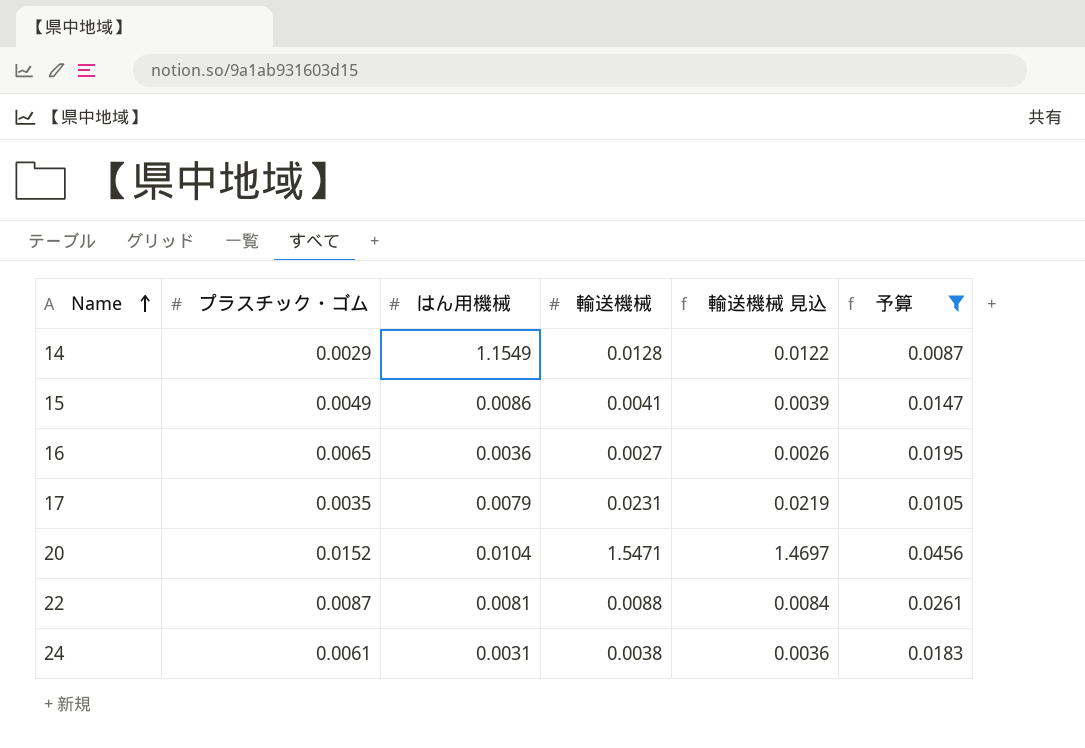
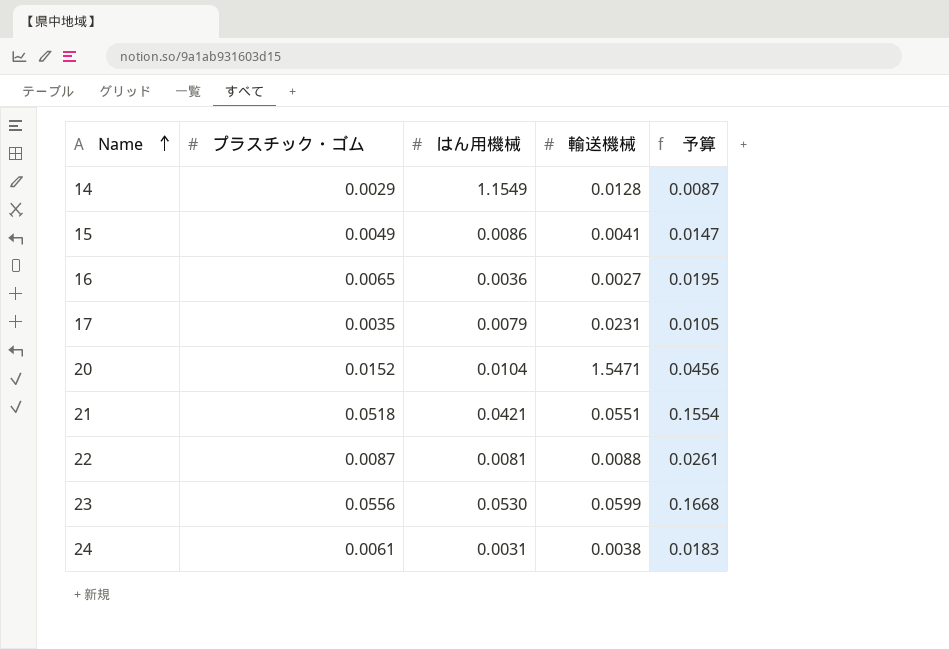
filter: 予算 <= 0.0456 -> none
column 輸送機械 見込 | formula: [輸送機械] * 0.95 -> none

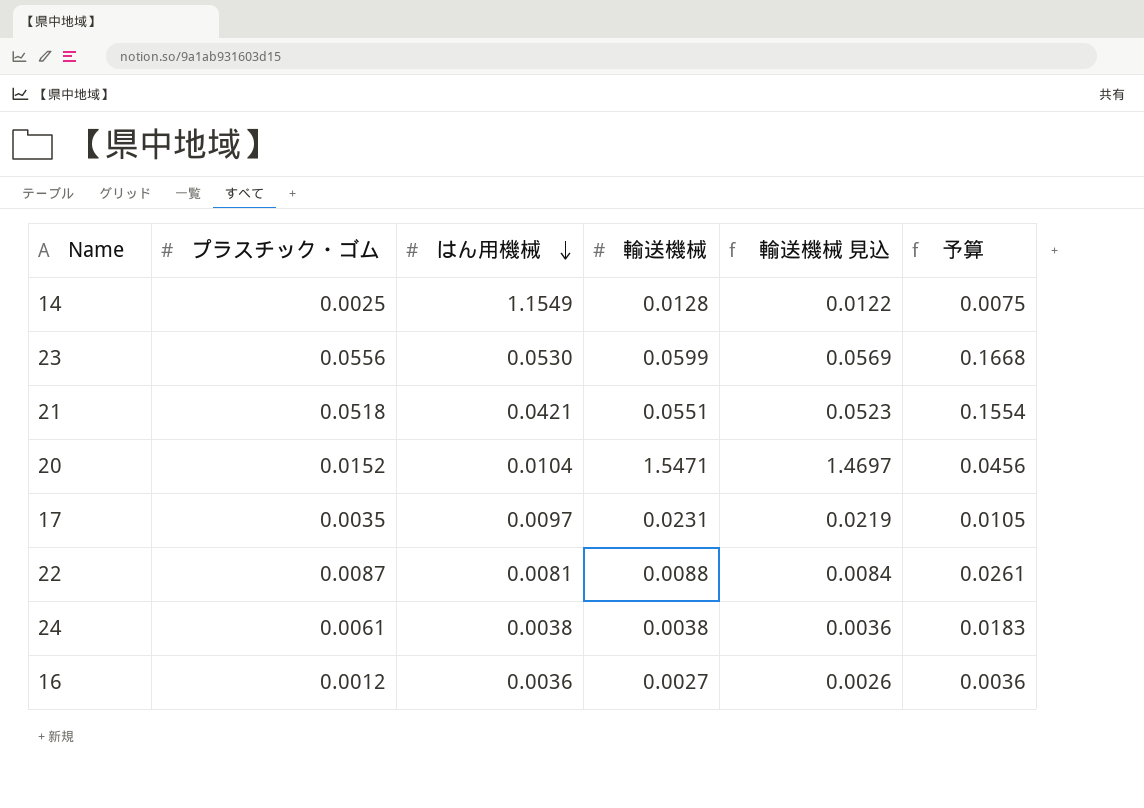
row order: Name ascending -> はん用機械 descending
column 輸送機械 見込 | formula: none -> [輸送機械] * 0.95
row 15: 0.0049 | 0.0086 | 0.0041 | 0.0147 -> none
14 | プラスチック・ゴム: 0.0029 -> 0.0025
14 | 予算: 0.0087 -> 0.0075
17 | はん用機械: 0.0079 -> 0.0097
24 | はん用機械: 0.0031 -> 0.0038
16 | プラスチック・ゴム: 0.0065 -> 0.0012
16 | 予算: 0.0195 -> 0.0036

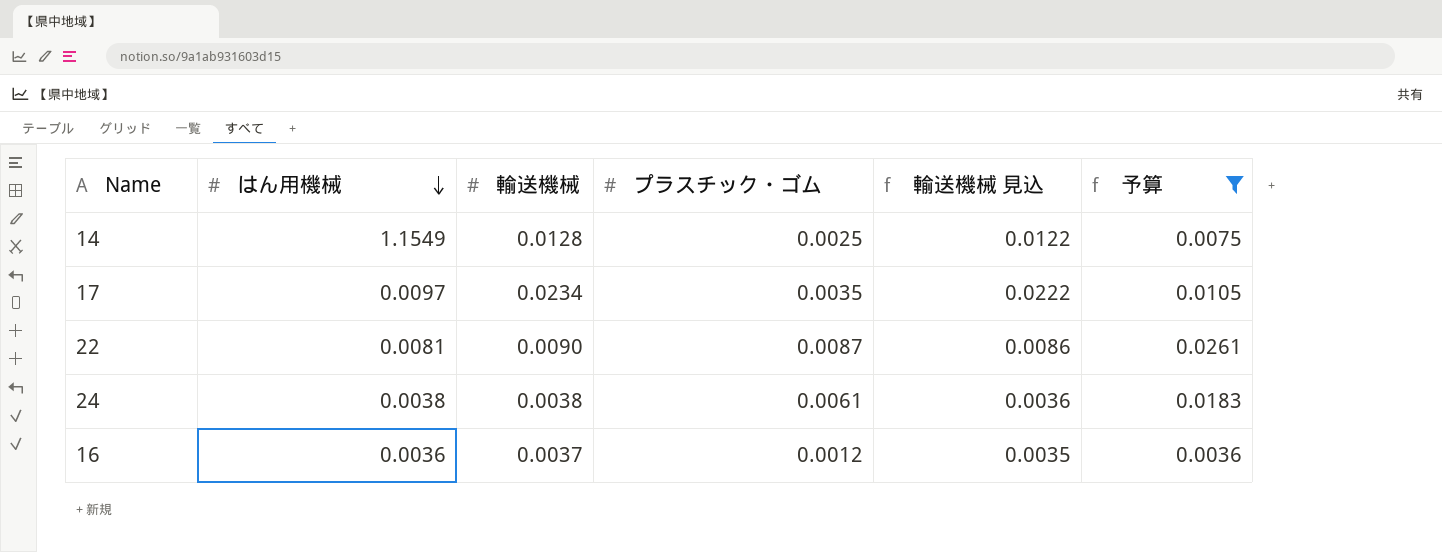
filter: none -> 予算 <= 0.0261
column プラスチック・ゴム | position: 2 -> 4
17 | 輸送機械: 0.0231 -> 0.0234
17 | 輸送機械 見込: 0.0219 -> 0.0222
22 | 輸送機械: 0.0088 -> 0.0090
22 | 輸送機械 見込: 0.0084 -> 0.0086
16 | 輸送機械: 0.0027 -> 0.0037
16 | 輸送機械 見込: 0.0026 -> 0.0035

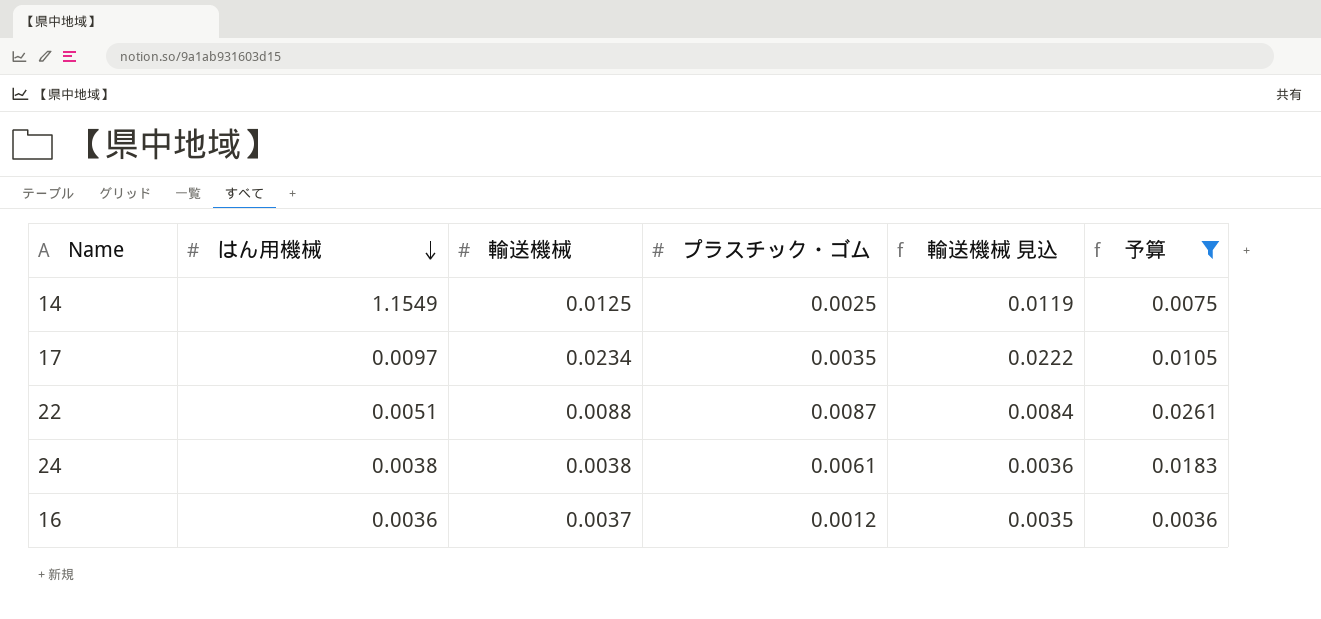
14 | 輸送機械: 0.0128 -> 0.0125
14 | 輸送機械 見込: 0.0122 -> 0.0119
22 | はん用機械: 0.0081 -> 0.0051
22 | 輸送機械: 0.0090 -> 0.0088
22 | 輸送機械 見込: 0.0086 -> 0.0084

